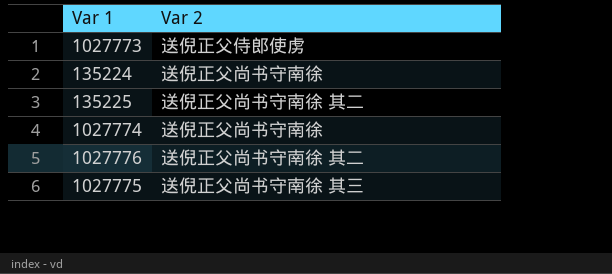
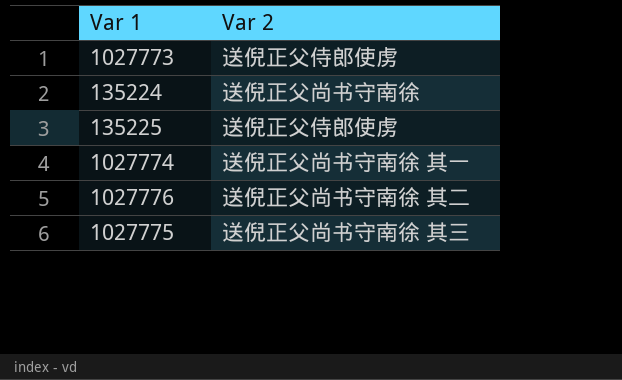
135225 | Var 2: 送倪正父尚书守南徐 其二 -> 送倪正父侍郎使虏
1027774 | Var 2: 送倪正父尚书守南徐 -> 送倪正父尚书守南徐 其一

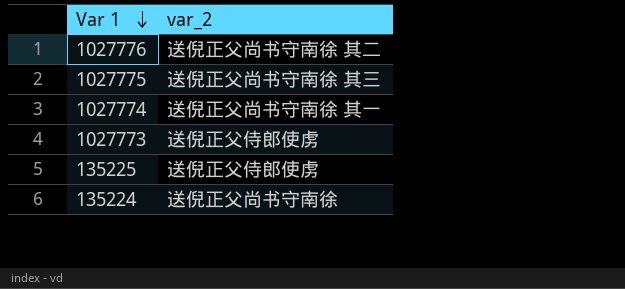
row order: none -> Var 1 descending
column name: Var 2 -> var_2

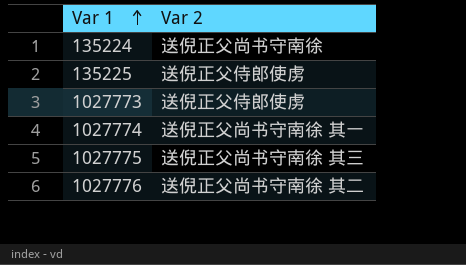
row order: Var 1 descending -> Var 1 ascending
column name: var_2 -> Var 2

